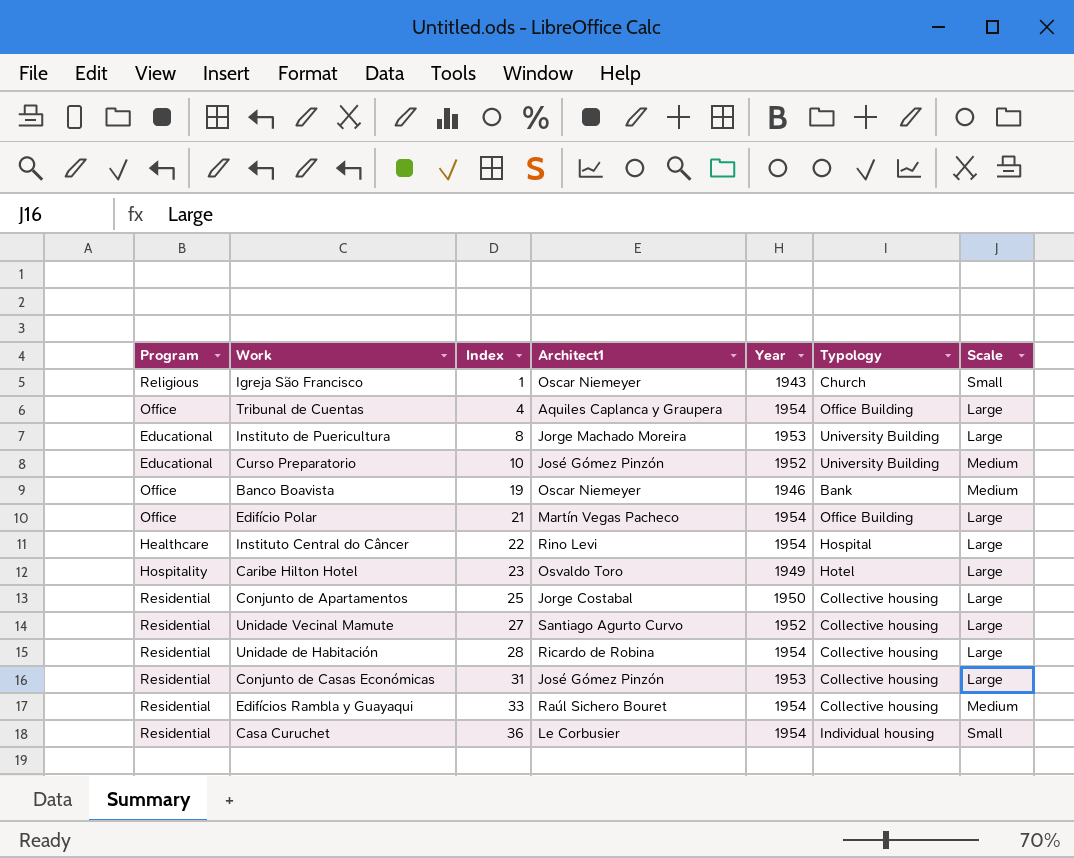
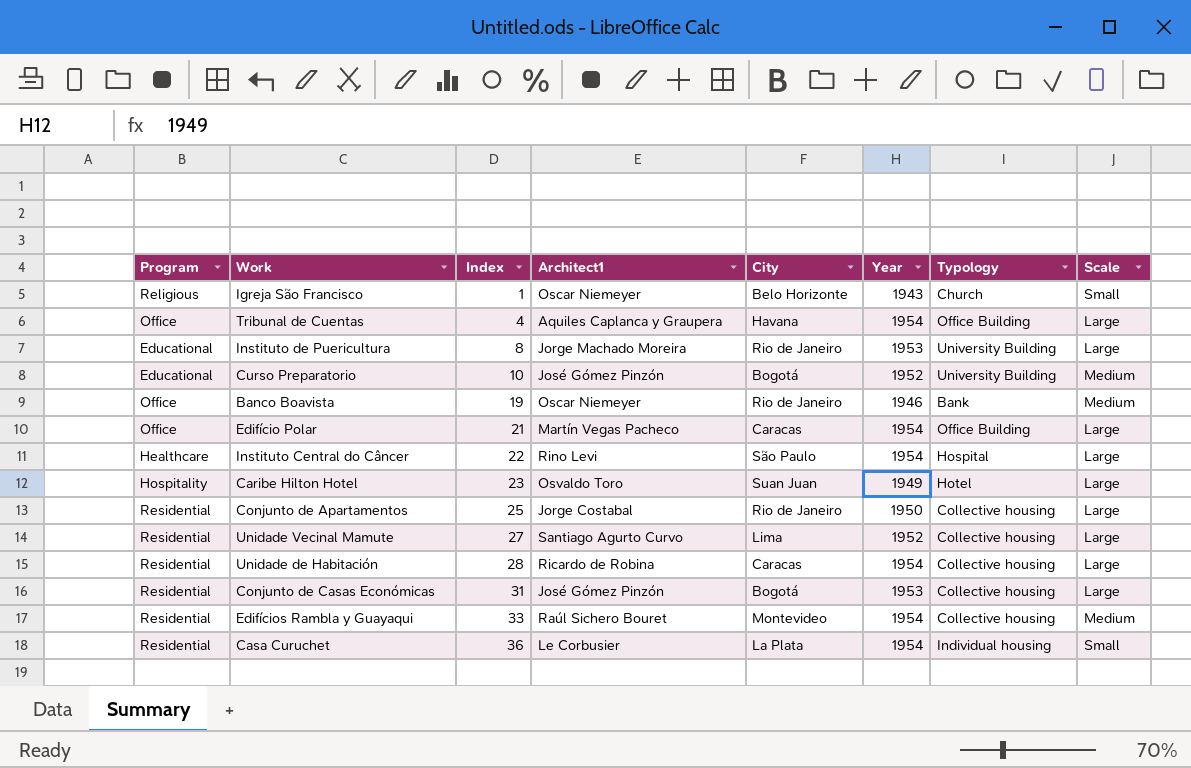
column City | position: none -> 5

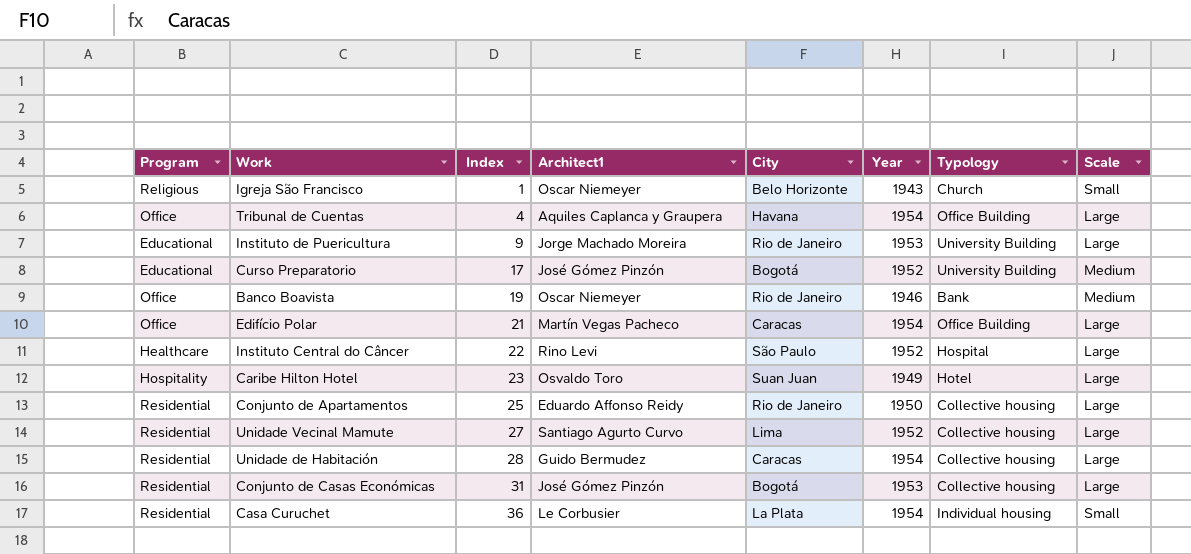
row Edifícios Rambla y Guayaqui: Residential | 33 | Raúl Sichero Bouret | Montevideo | 1954 | Collective housing | Medium -> none
Instituto de Puericultura | Index: 8 -> 9
Curso Preparatorio | Index: 10 -> 17
Instituto Central do Câncer | Year: 1954 -> 1952
Conjunto de Apartamentos | Architect1: Jorge Costabal -> Eduardo Affonso Reidy
Unidade de Habitación | Architect1: Ricardo de Robina -> Guido Bermudez

